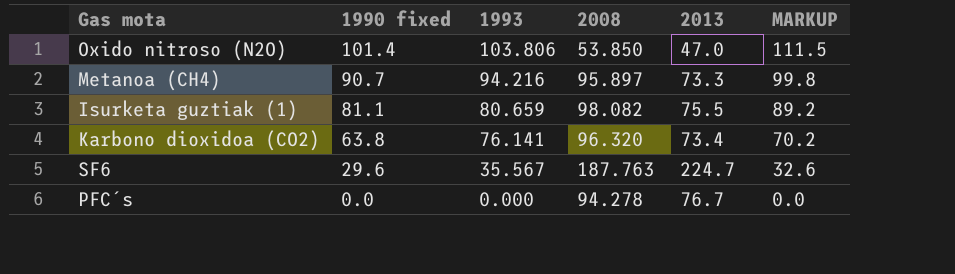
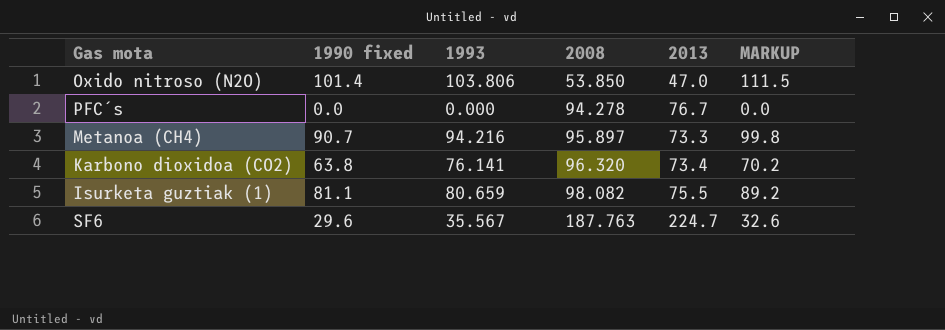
row order: 1990 fixed descending -> 2008 ascending

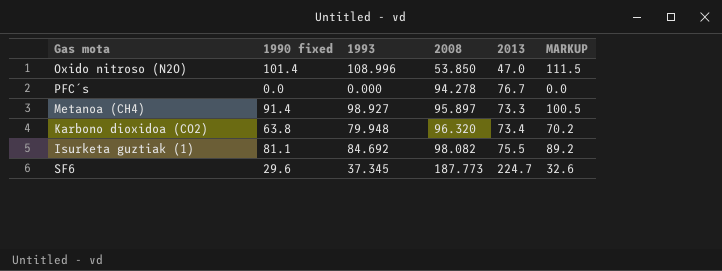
Oxido nitroso (N2O) | 1993: 103.806 -> 108.996
Metanoa (CH4) | 1990 fixed: 90.7 -> 91.4
Metanoa (CH4) | 1993: 94.216 -> 98.927
Metanoa (CH4) | MARKUP: 99.8 -> 100.5
Karbono dioxidoa (CO2) | 1993: 76.141 -> 79.948
Isurketa guztiak (1) | 1993: 80.659 -> 84.692
SF6 | 1993: 35.567 -> 37.345
SF6 | 2008: 187.763 -> 187.773

